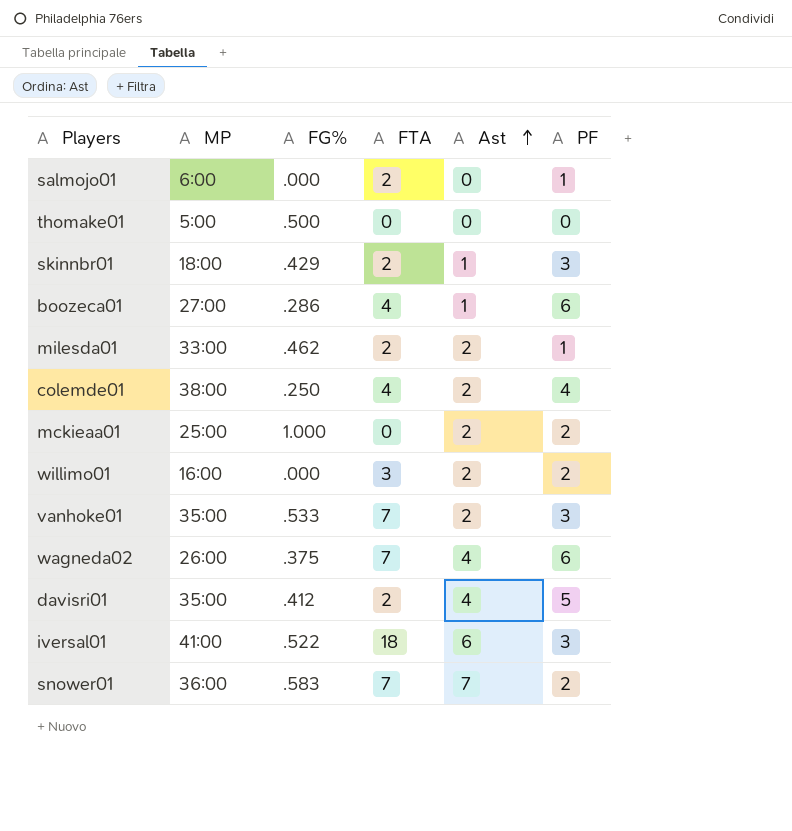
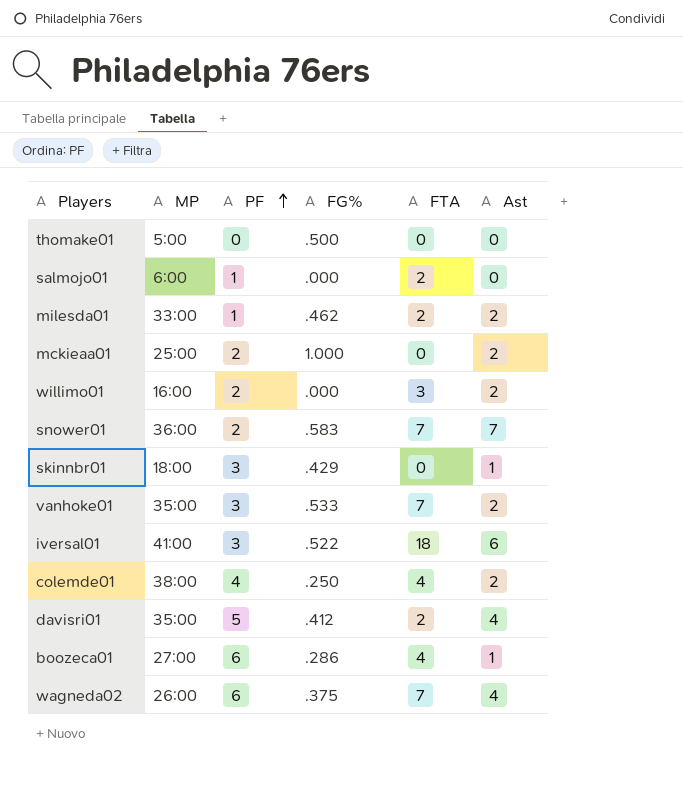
row order: Ast ascending -> PF ascending
column PF | position: 6 -> 3
skinnbr01 | FTA: 2 -> 0

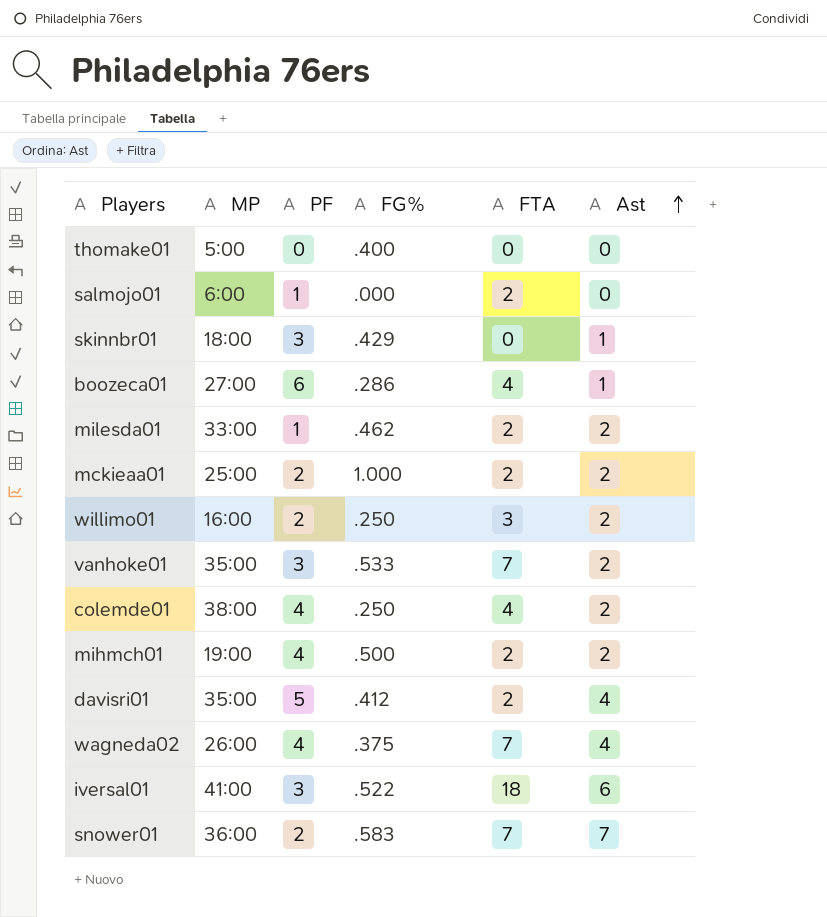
row order: PF ascending -> Ast ascending
thomake01 | FG%: .500 -> .400
mckieaa01 | FTA: 0 -> 2
willimo01 | FG%: .000 -> .250
row mihmch01: none -> 19:00 | 4 | .500 | 2 | 2
wagneda02 | PF: 6 -> 4

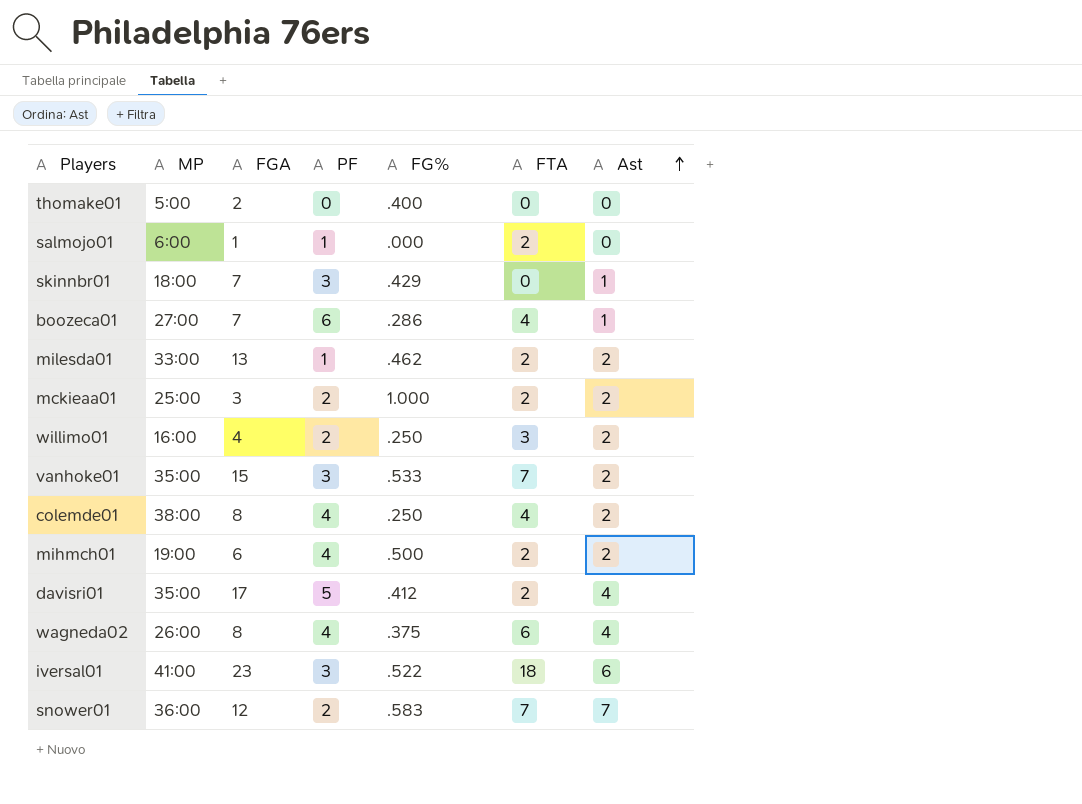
column FGA | position: none -> 3
wagneda02 | FTA: 7 -> 6

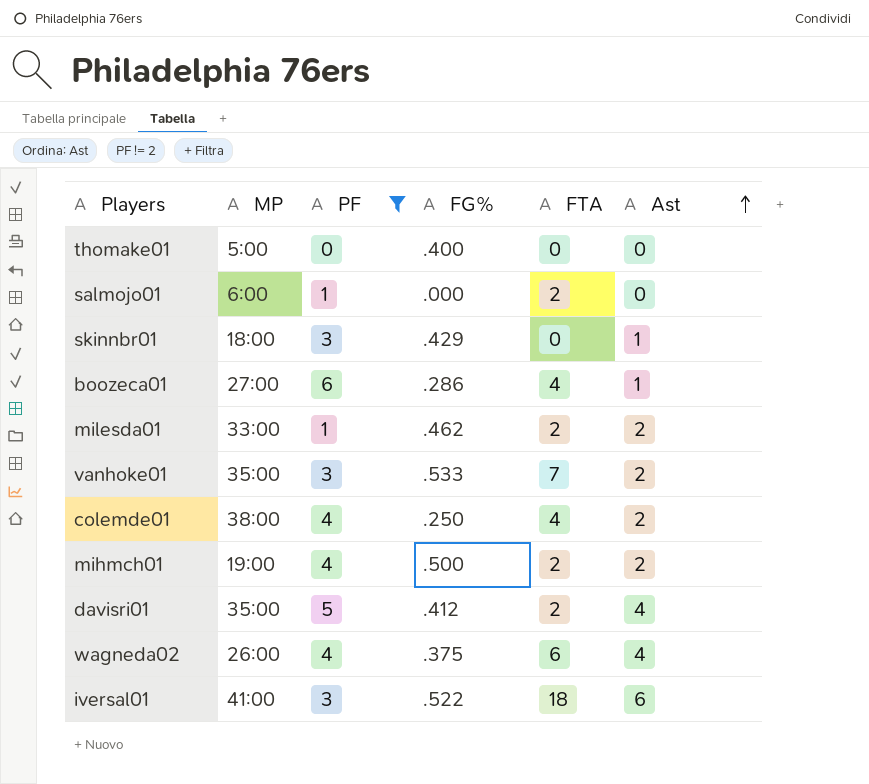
filter: none -> PF != 2
column FGA | position: 3 -> none

